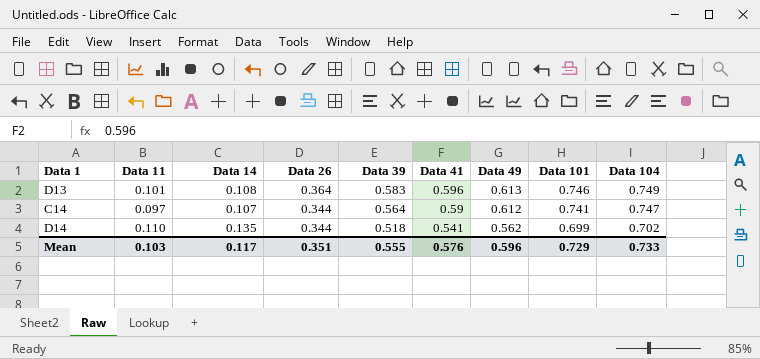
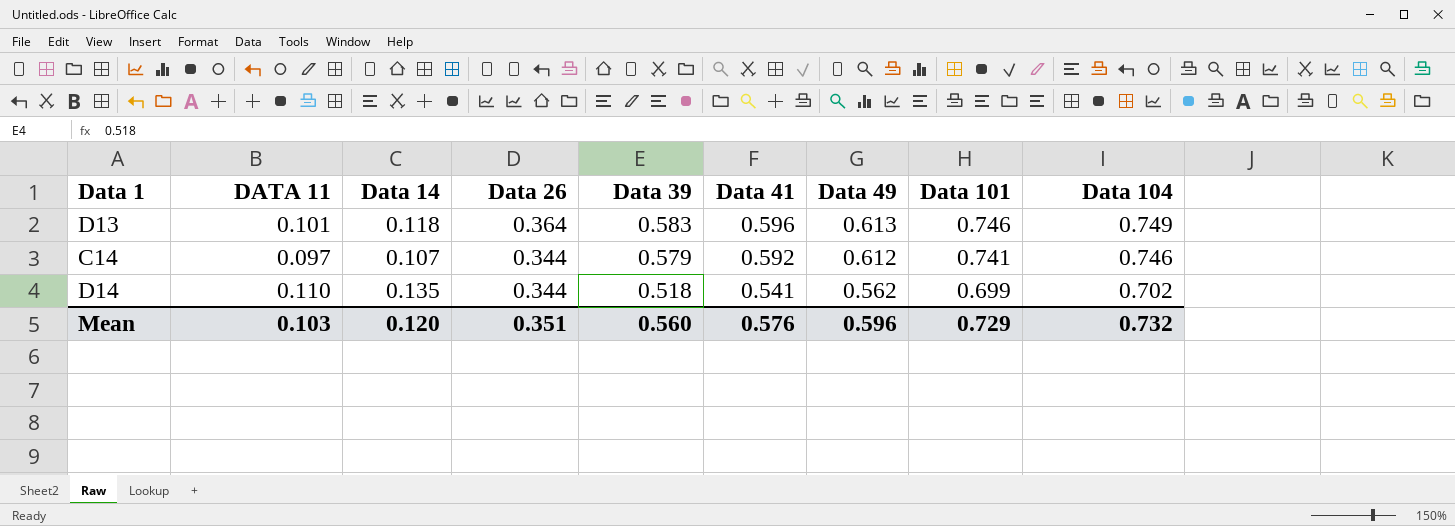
column name: Data 11 -> DATA 11
D13 | Data 14: 0.108 -> 0.118
C14 | Data 39: 0.564 -> 0.579
C14 | Data 41: 0.59 -> 0.592
C14 | Data 104: 0.747 -> 0.746
Mean | Data 14: 0.117 -> 0.120
Mean | Data 39: 0.555 -> 0.560
Mean | Data 104: 0.733 -> 0.732

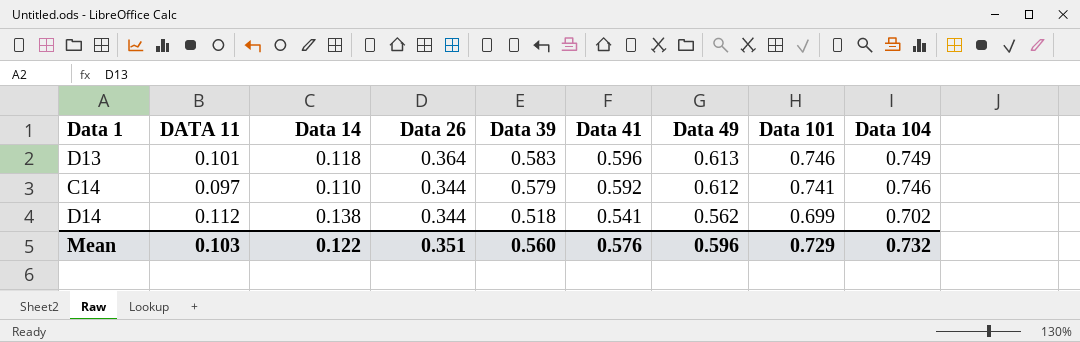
C14 | Data 14: 0.107 -> 0.110
D14 | DATA 11: 0.110 -> 0.112
D14 | Data 14: 0.135 -> 0.138
Mean | Data 14: 0.120 -> 0.122

